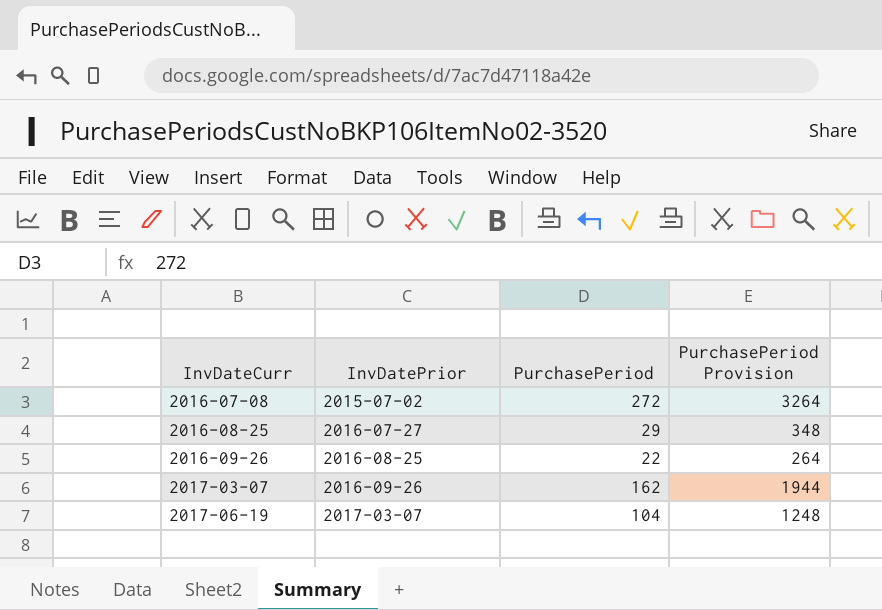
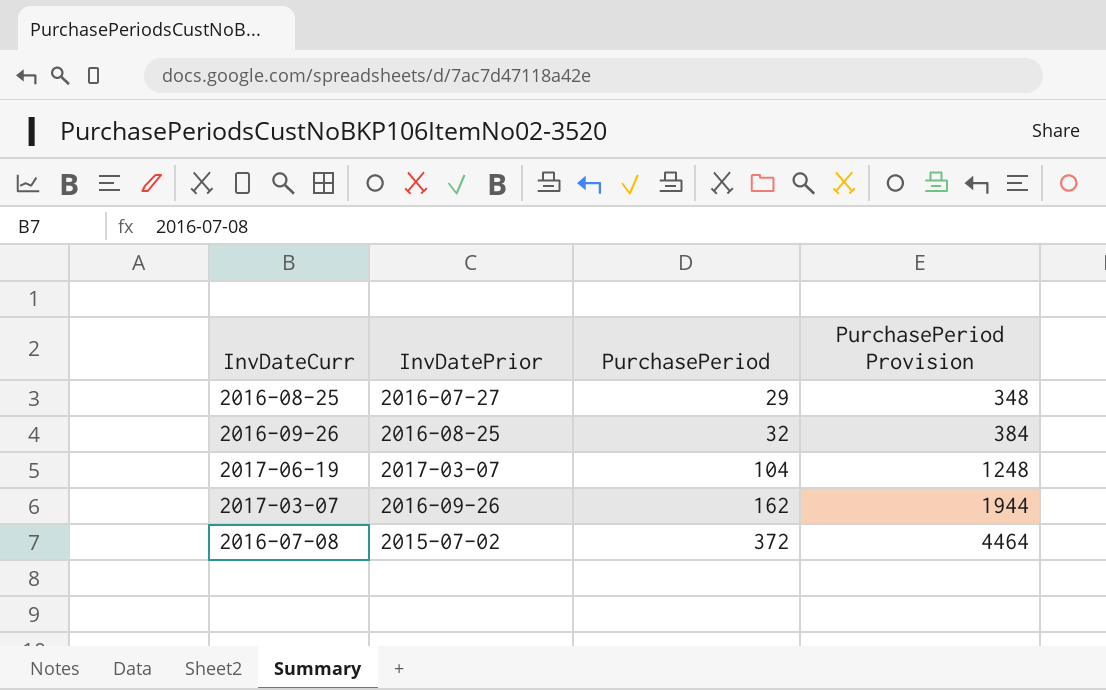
row order: InvDateCurr ascending -> PurchasePeriod ascending
2016-09-26 | PurchasePeriod: 22 -> 32
2016-09-26 | PurchasePeriod Provision: 264 -> 384
2016-07-08 | PurchasePeriod: 272 -> 372
2016-07-08 | PurchasePeriod Provision: 3264 -> 4464

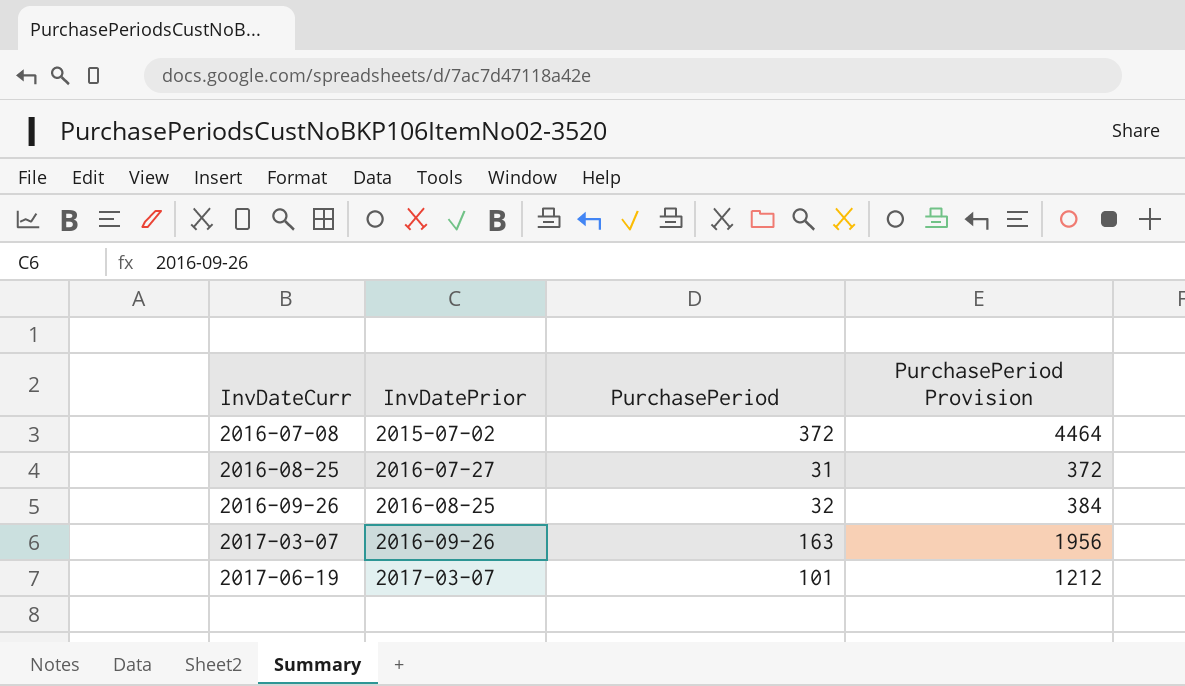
row order: PurchasePeriod ascending -> InvDateCurr ascending
2016-08-25 | PurchasePeriod: 29 -> 31
2016-08-25 | PurchasePeriod Provision: 348 -> 372
2017-03-07 | PurchasePeriod: 162 -> 163
2017-03-07 | PurchasePeriod Provision: 1944 -> 1956
2017-06-19 | PurchasePeriod: 104 -> 101
2017-06-19 | PurchasePeriod Provision: 1248 -> 1212

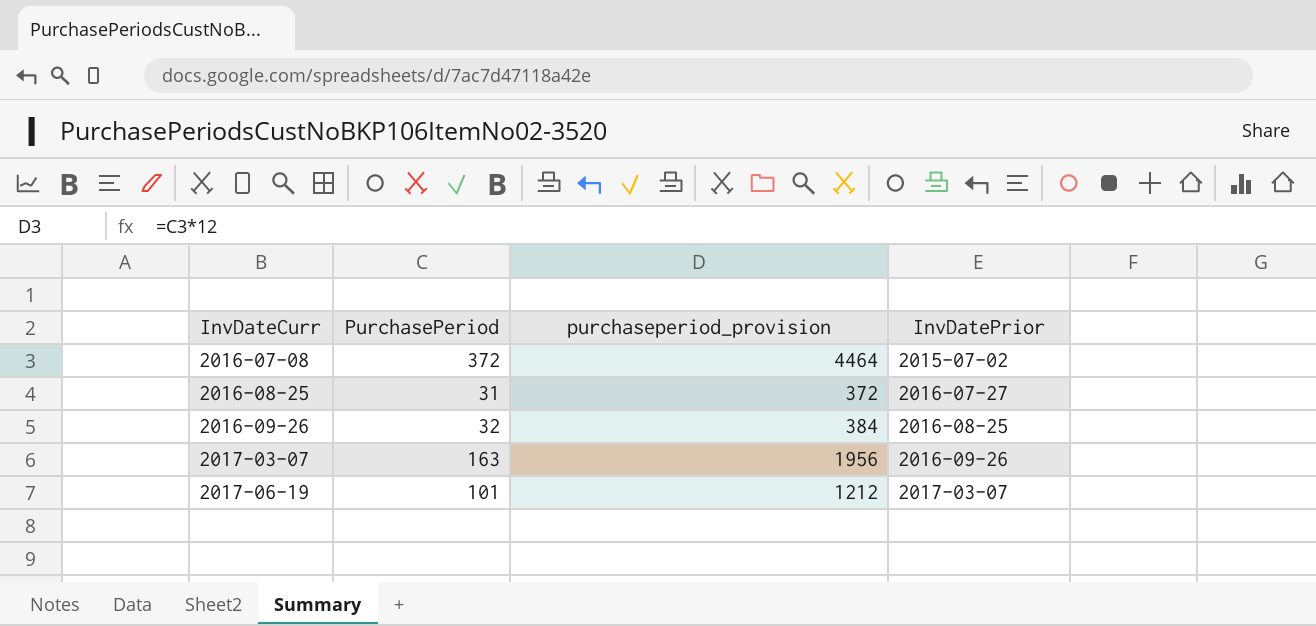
column name: PurchasePeriod Provision -> purchaseperiod_provision
column InvDatePrior | position: 2 -> 4

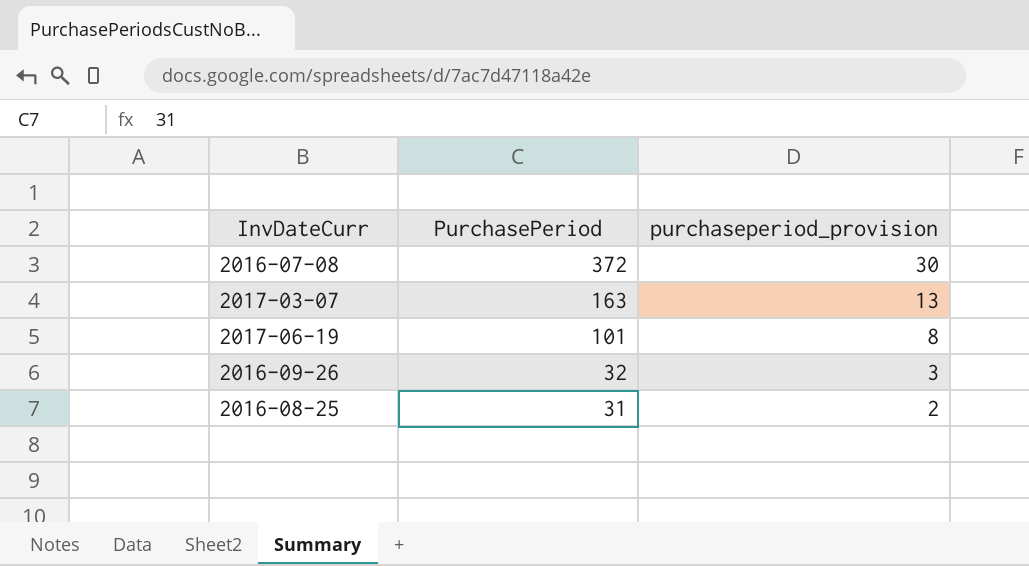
row order: InvDateCurr ascending -> PurchasePeriod descending
column InvDatePrior | position: 4 -> none
column purchaseperiod_provision | formula: [PurchasePeriod] * 12 -> [PurchasePeriod] * 0.08

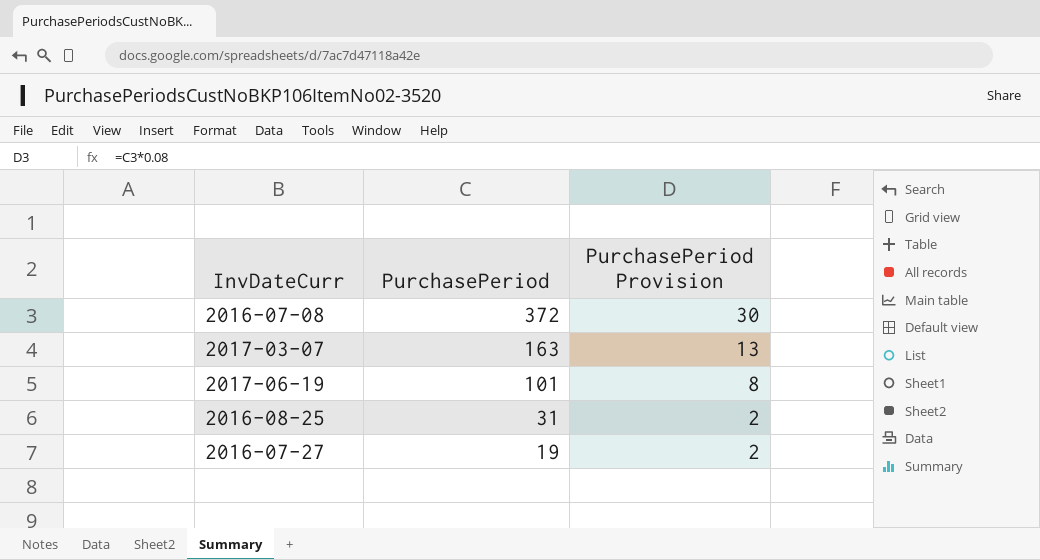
column name: purchaseperiod_provision -> PurchasePeriod Provision
row 2016-09-26: 32 | 3 -> none
row 2016-07-27: none -> 19 | 2

